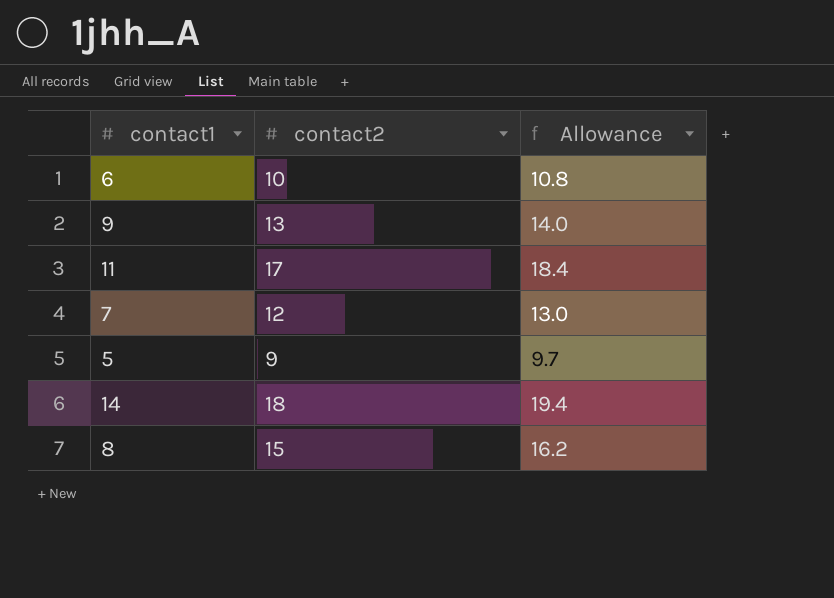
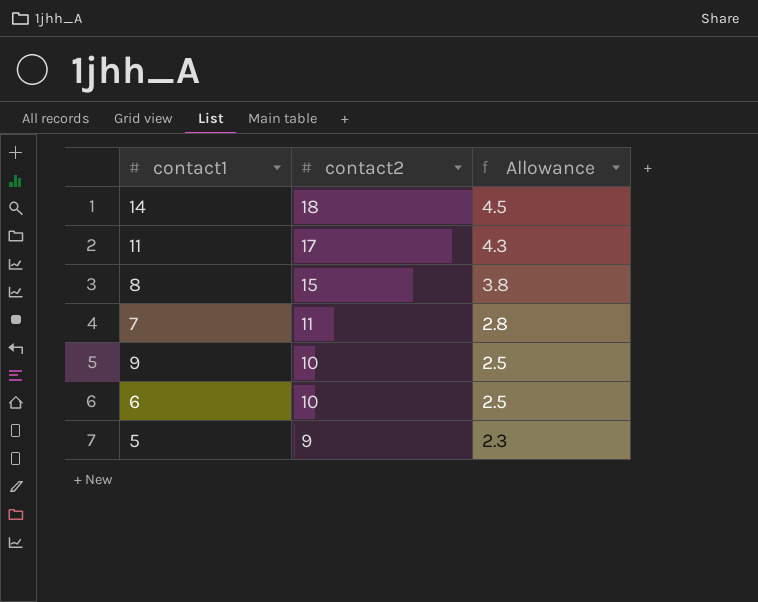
row order: none -> contact2 descending
column Allowance | formula: [contact2] * 1.08 -> [contact2] * 0.25
7 | contact2: 12 -> 11
9 | contact2: 13 -> 10

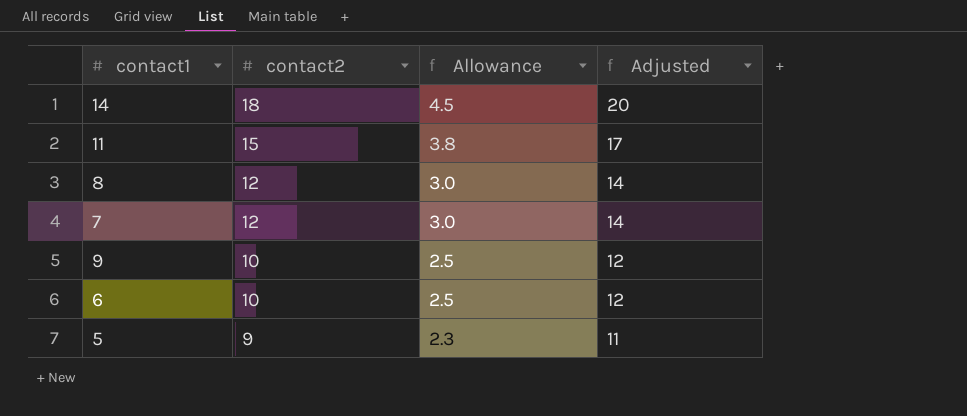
column Adjusted | formula: none -> [contact2] + 2
11 | contact2: 17 -> 15
11 | Allowance: 4.3 -> 3.8
8 | contact2: 15 -> 12
8 | Allowance: 3.8 -> 3.0
7 | contact2: 11 -> 12
7 | Allowance: 2.8 -> 3.0

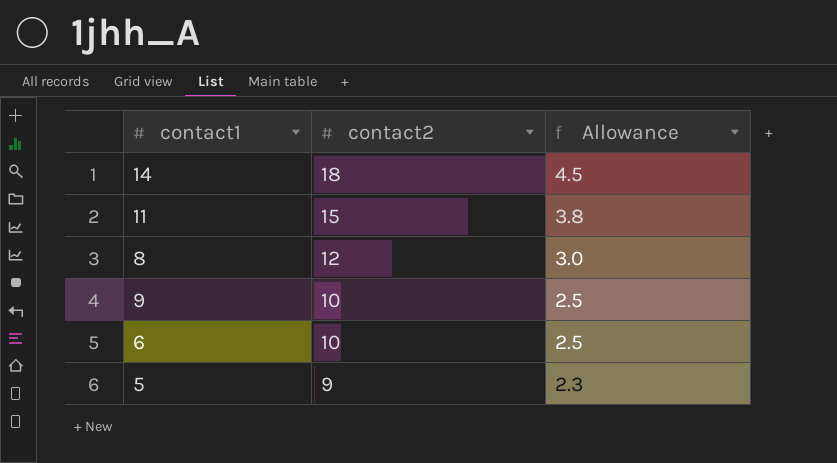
column Adjusted | formula: [contact2] + 2 -> none
row 7: 12 | 3.0 | 14 -> none

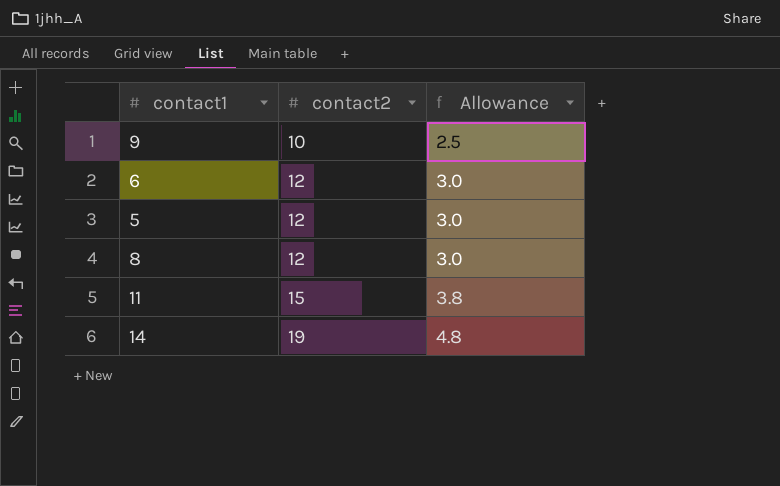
row order: contact2 descending -> contact2 ascending
6 | contact2: 10 -> 12
6 | Allowance: 2.5 -> 3.0
5 | contact2: 9 -> 12
5 | Allowance: 2.3 -> 3.0
14 | contact2: 18 -> 19
14 | Allowance: 4.5 -> 4.8

